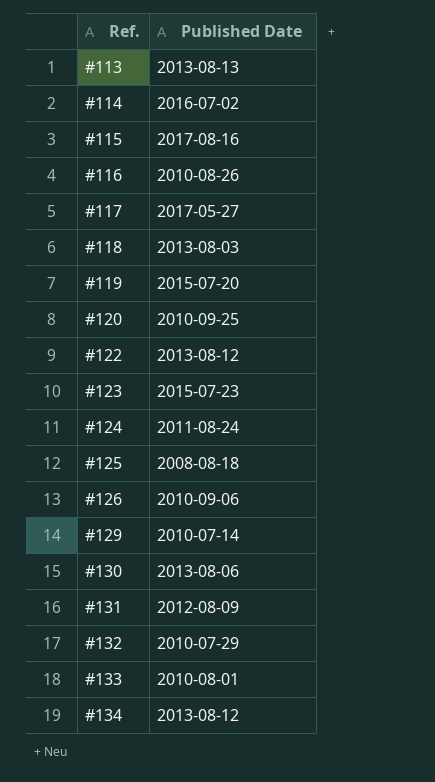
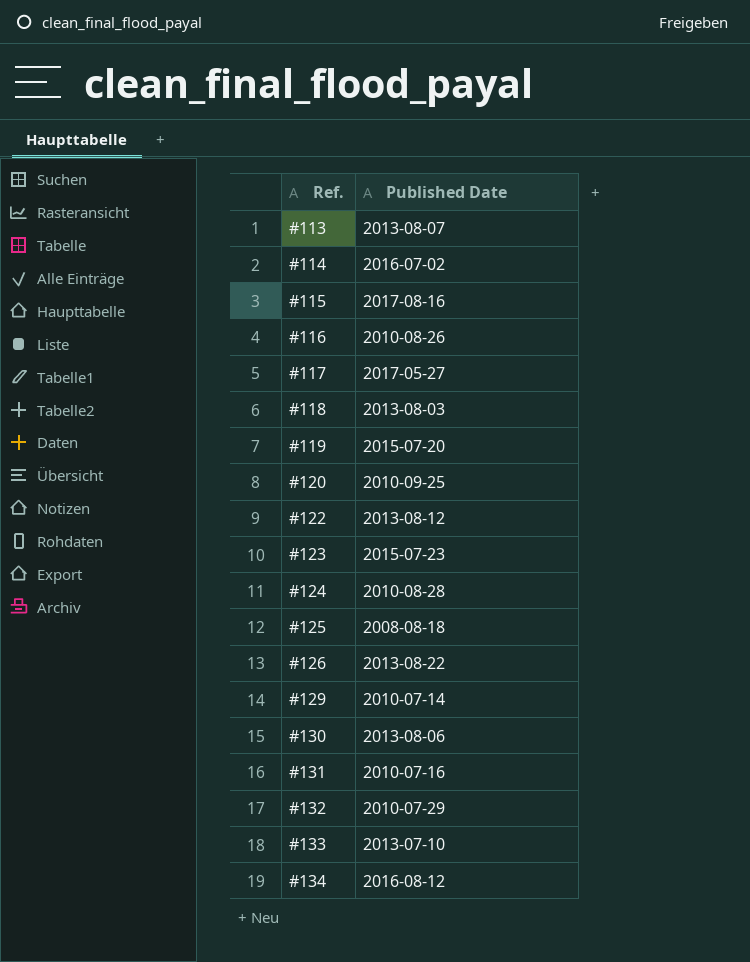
#113 | Published Date: 2013-08-13 -> 2013-08-07
#124 | Published Date: 2011-08-24 -> 2010-08-28
#126 | Published Date: 2010-09-06 -> 2013-08-22
#131 | Published Date: 2012-08-09 -> 2010-07-16
#133 | Published Date: 2010-08-01 -> 2013-07-10
#134 | Published Date: 2013-08-12 -> 2016-08-12

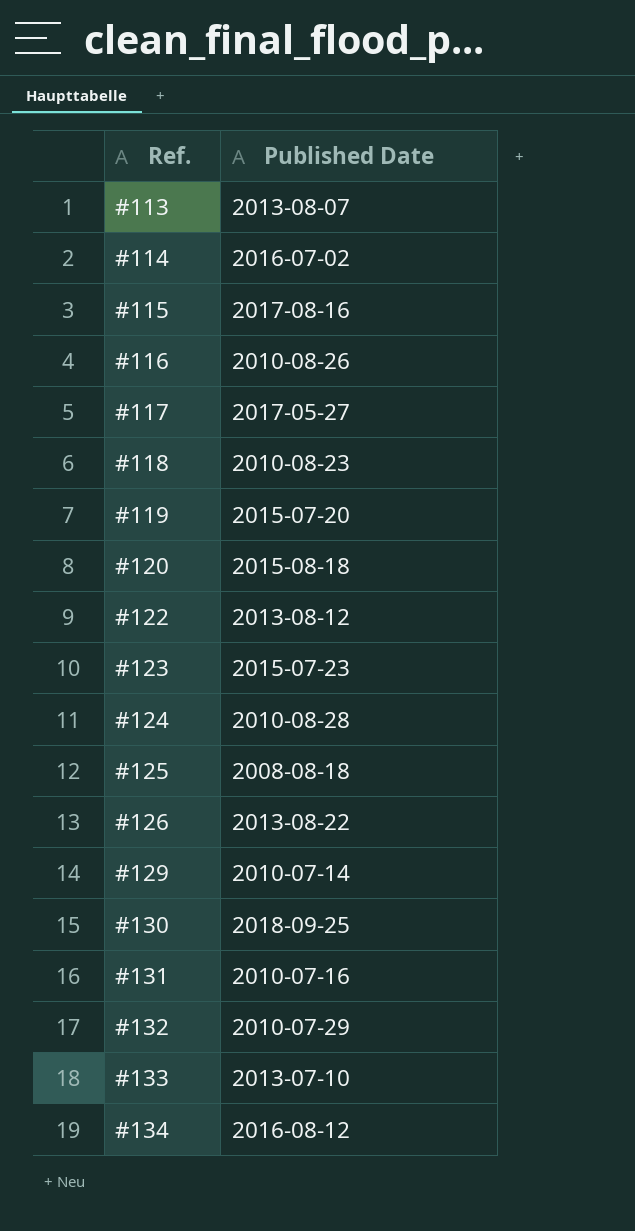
#118 | Published Date: 2013-08-03 -> 2010-08-23
#120 | Published Date: 2010-09-25 -> 2015-08-18
#130 | Published Date: 2013-08-06 -> 2018-09-25

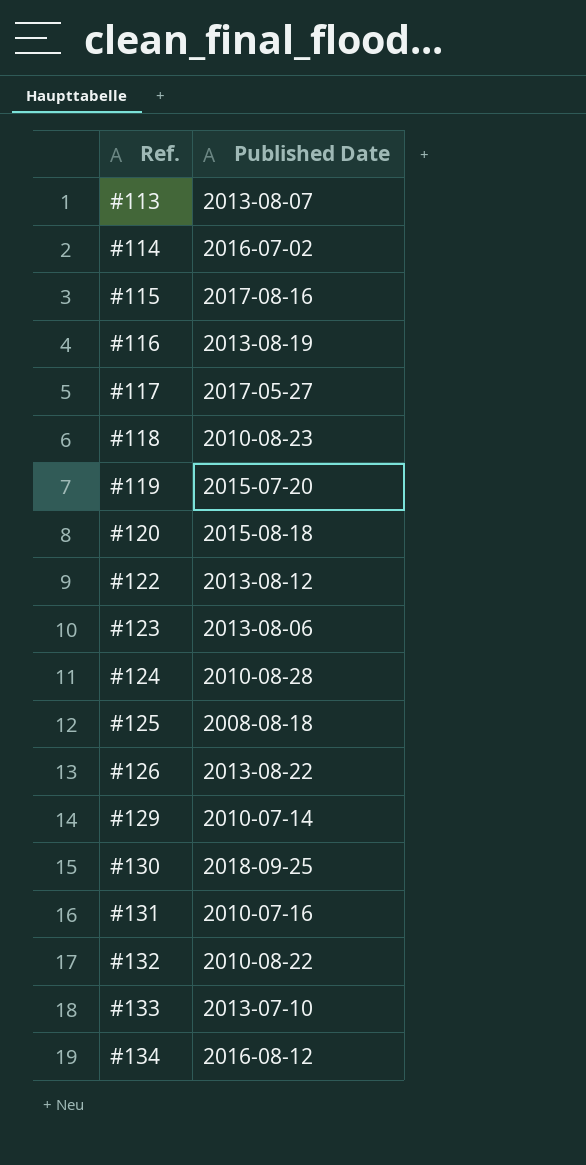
#116 | Published Date: 2010-08-26 -> 2013-08-19
#123 | Published Date: 2015-07-23 -> 2013-08-06
#132 | Published Date: 2010-07-29 -> 2010-08-22

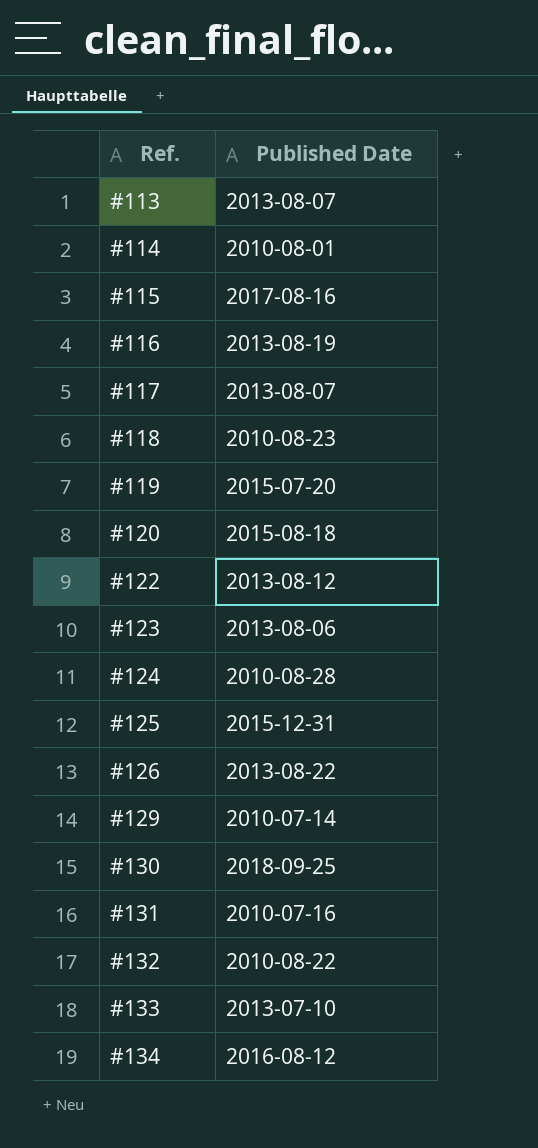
#114 | Published Date: 2016-07-02 -> 2010-08-01
#117 | Published Date: 2017-05-27 -> 2013-08-07
#125 | Published Date: 2008-08-18 -> 2015-12-31

